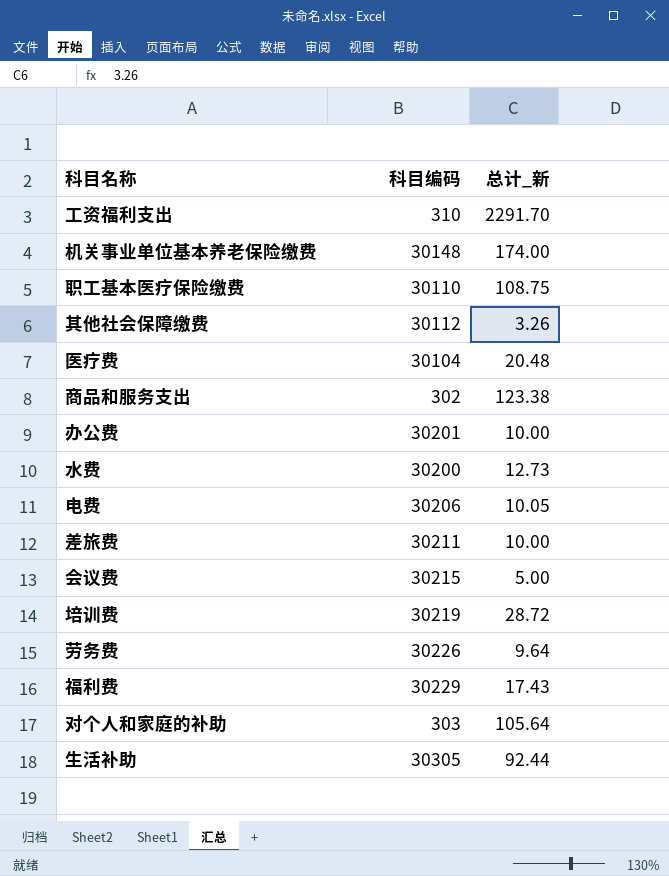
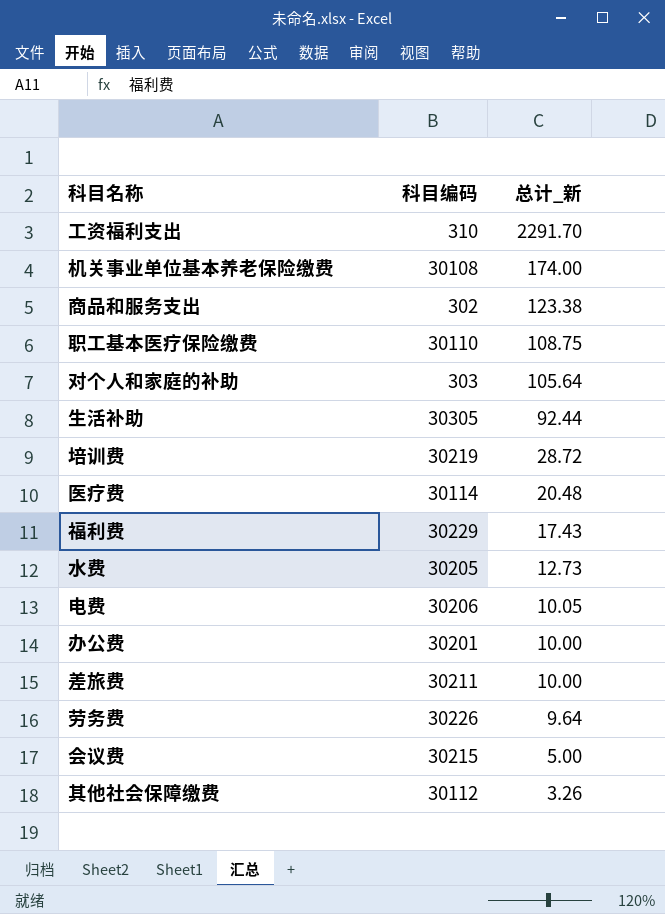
row order: none -> 总计_新 descending
机关事业单位基本养老保险缴费 | 科目编码: 30148 -> 30108
医疗费 | 科目编码: 30104 -> 30114
水费 | 科目编码: 30200 -> 30205

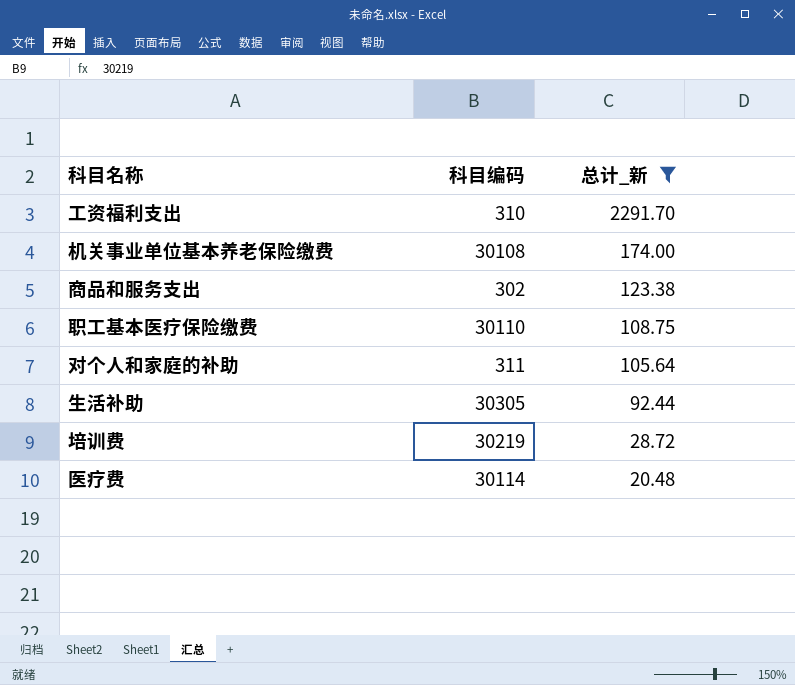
filter: none -> 总计_新 >= 20.48
对个人和家庭的补助 | 科目编码: 303 -> 311

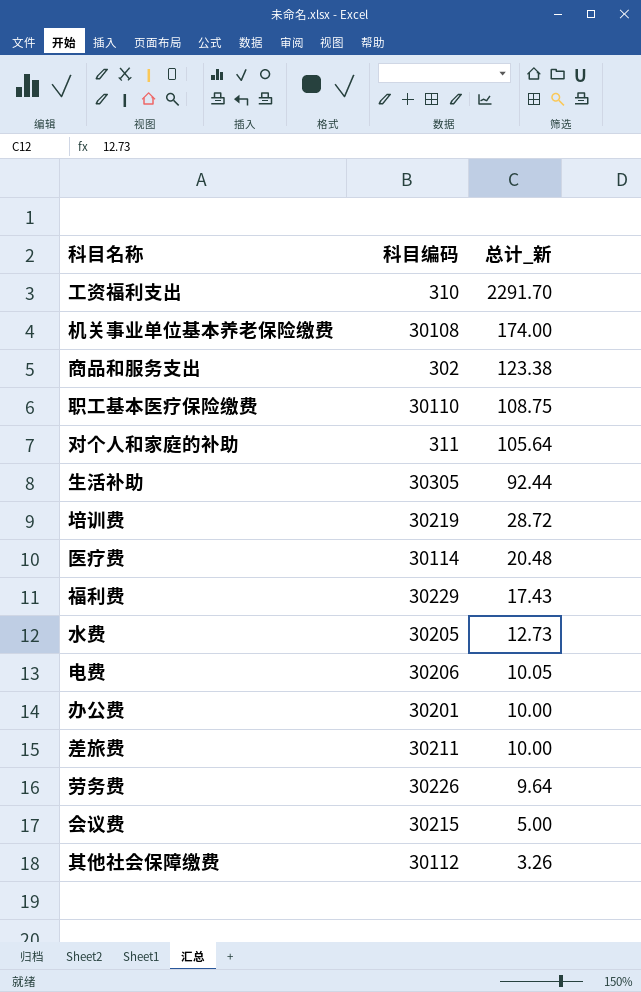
filter: 总计_新 >= 20.48 -> none

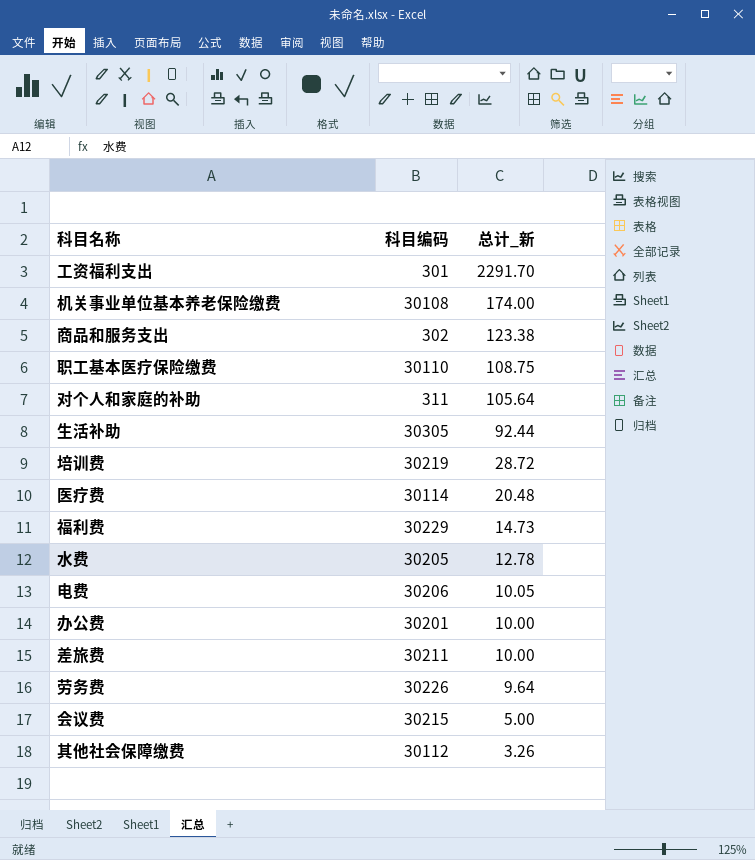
工资福利支出 | 科目编码: 310 -> 301
福利费 | 总计_新: 17.43 -> 14.73
水费 | 总计_新: 12.73 -> 12.78

